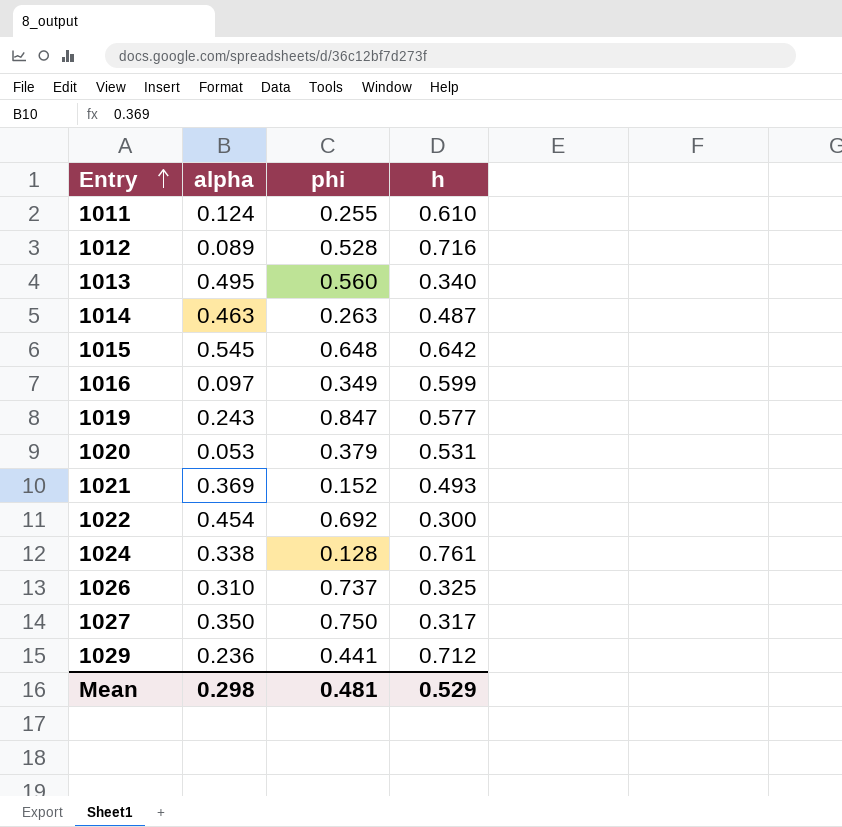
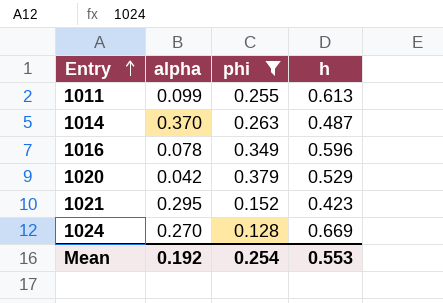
filter: none -> phi <= 0.379
1011 | alpha: 0.124 -> 0.099
1011 | h: 0.610 -> 0.613
1014 | alpha: 0.463 -> 0.370
1016 | alpha: 0.097 -> 0.078
1016 | h: 0.599 -> 0.596
1020 | alpha: 0.053 -> 0.042
1020 | h: 0.531 -> 0.529
1021 | alpha: 0.369 -> 0.295
1021 | h: 0.493 -> 0.423
1024 | alpha: 0.338 -> 0.270
1024 | h: 0.761 -> 0.669
Mean | alpha: 0.298 -> 0.192
Mean | phi: 0.481 -> 0.254
Mean | h: 0.529 -> 0.553

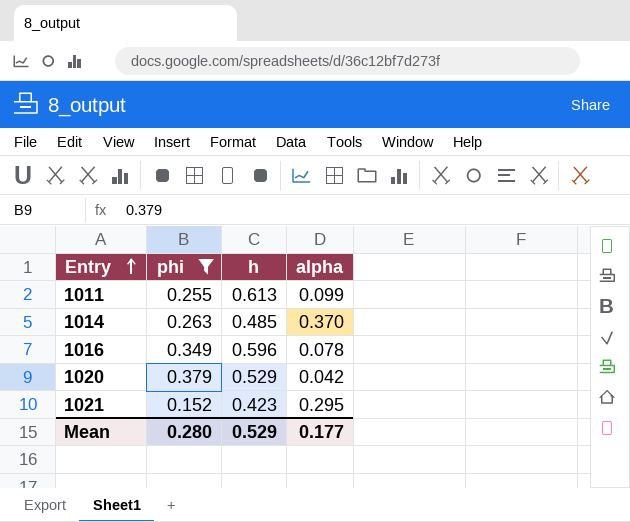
column alpha | position: 2 -> 4
row 1024: 0.270 | 0.128 | 0.669 -> none
1014 | h: 0.487 -> 0.485
Mean | phi: 0.254 -> 0.280
Mean | h: 0.553 -> 0.529
Mean | alpha: 0.192 -> 0.177

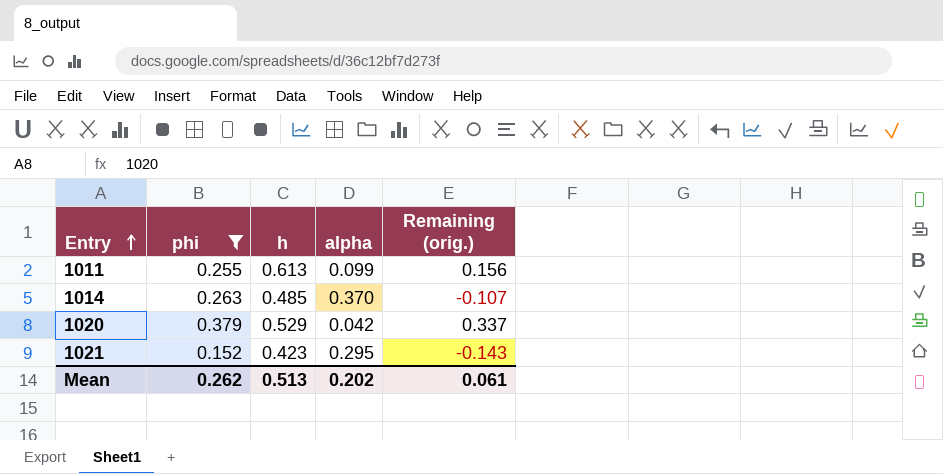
column Remaining (orig.) | formula: none -> [phi] - [alpha]
row 1016: 0.349 | 0.596 | 0.078 -> none
Mean | phi: 0.280 -> 0.262
Mean | h: 0.529 -> 0.513
Mean | alpha: 0.177 -> 0.202

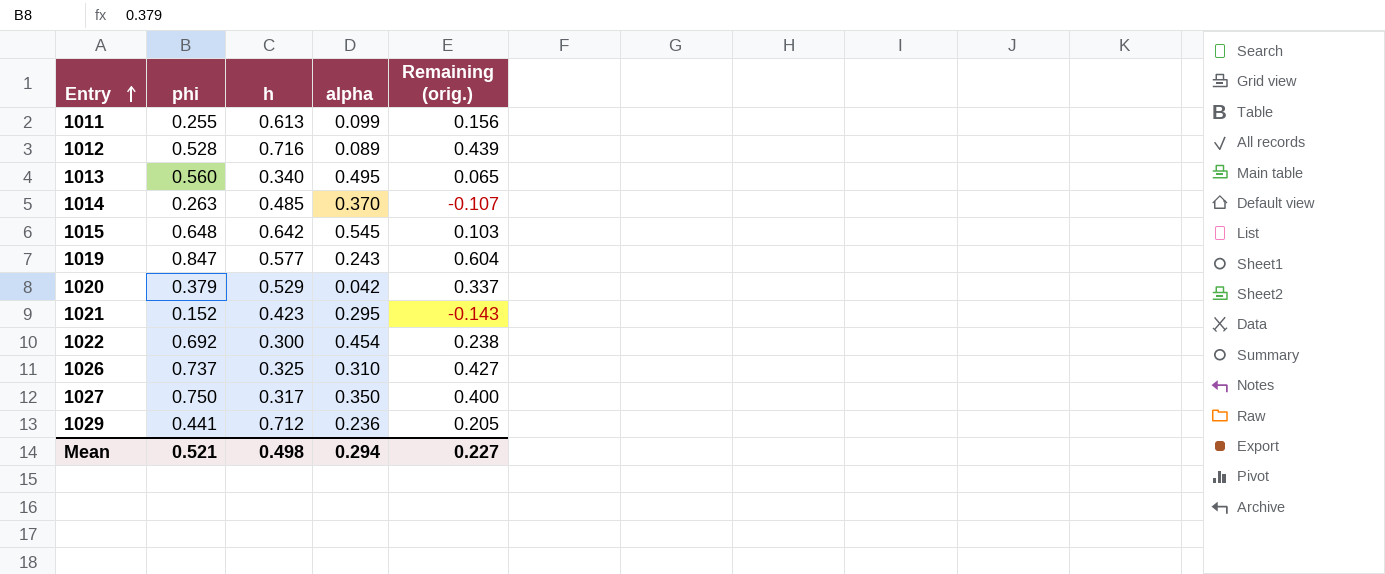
filter: phi <= 0.379 -> none
Mean | phi: 0.262 -> 0.521
Mean | h: 0.513 -> 0.498
Mean | alpha: 0.202 -> 0.294
Mean | Remaining (orig.): 0.061 -> 0.227

